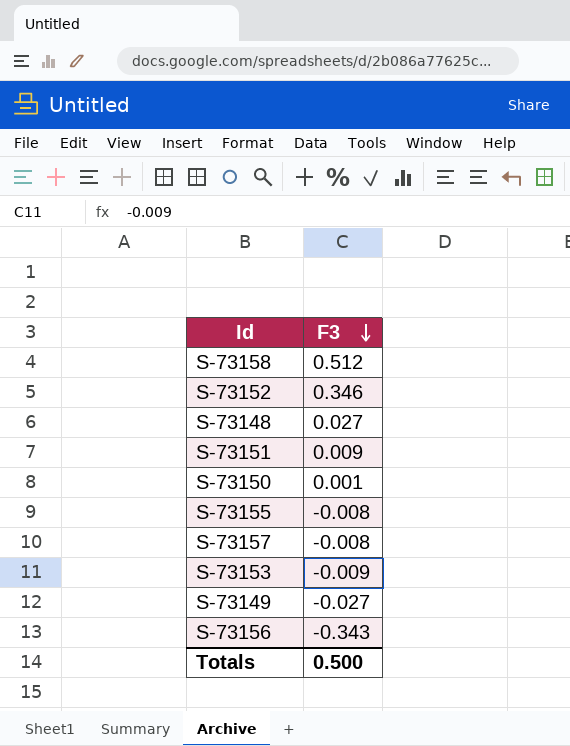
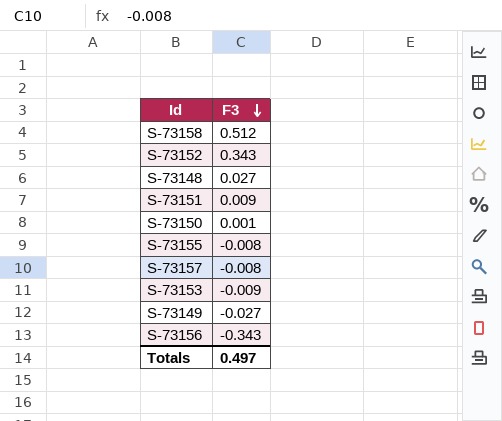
S-73152 | F3: 0.346 -> 0.343
Totals | F3: 0.500 -> 0.497

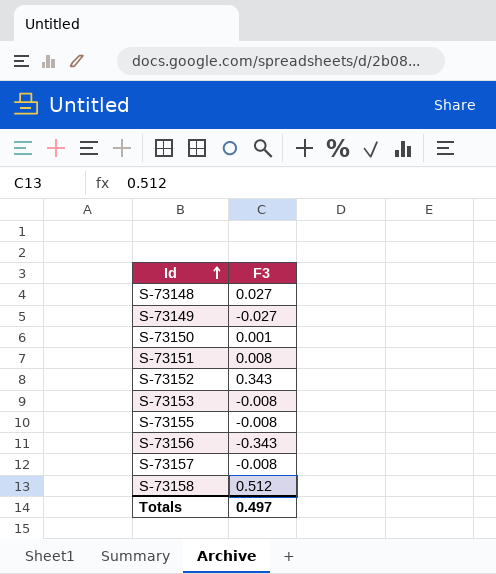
row order: F3 descending -> Id ascending
S-73151 | F3: 0.009 -> 0.008
S-73153 | F3: -0.009 -> -0.008

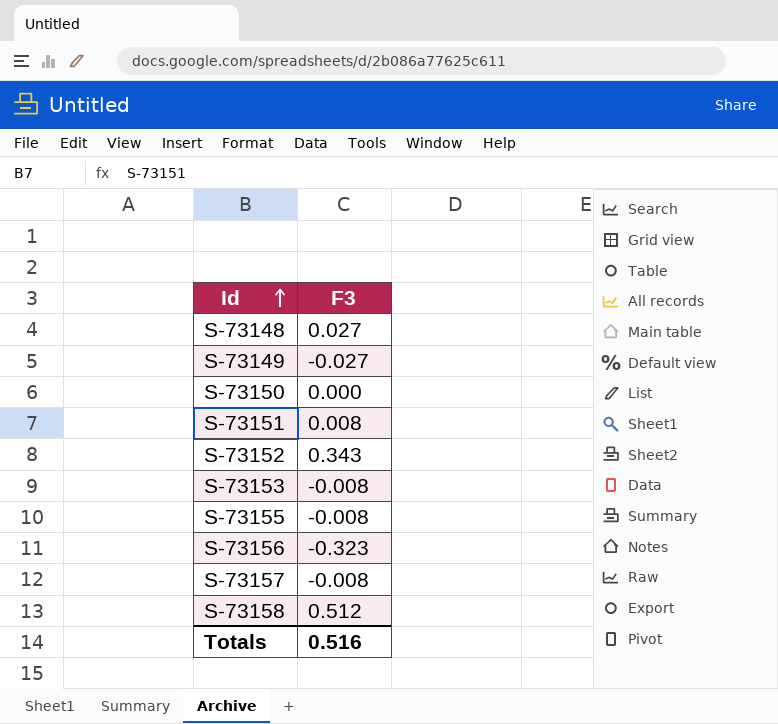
S-73150 | F3: 0.001 -> 0.000
S-73156 | F3: -0.343 -> -0.323
Totals | F3: 0.497 -> 0.516

